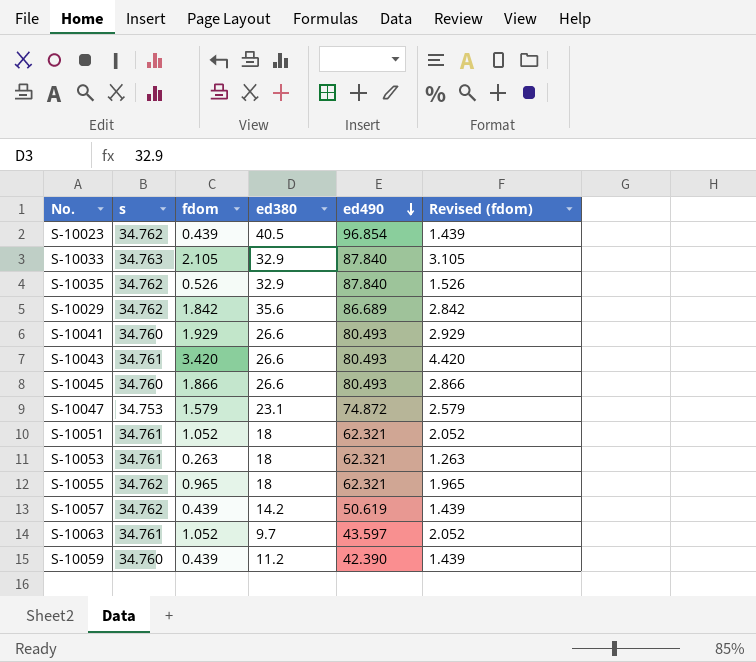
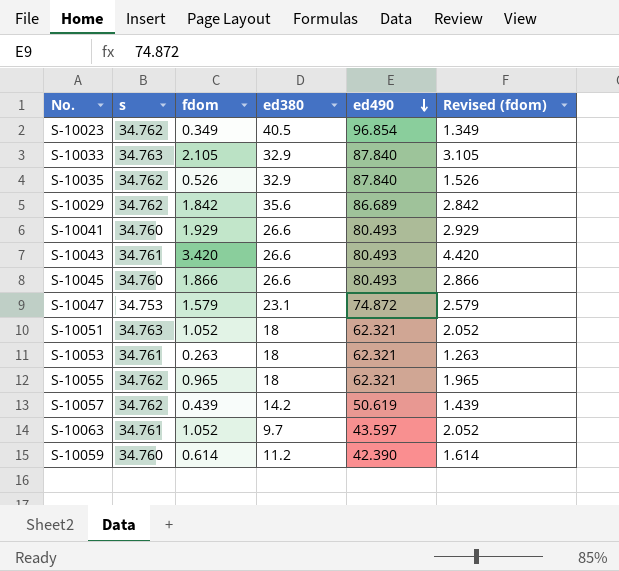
S-10023 | fdom: 0.439 -> 0.349
S-10023 | Revised (fdom): 1.439 -> 1.349
S-10051 | s: 34.761 -> 34.763
S-10059 | fdom: 0.439 -> 0.614
S-10059 | Revised (fdom): 1.439 -> 1.614

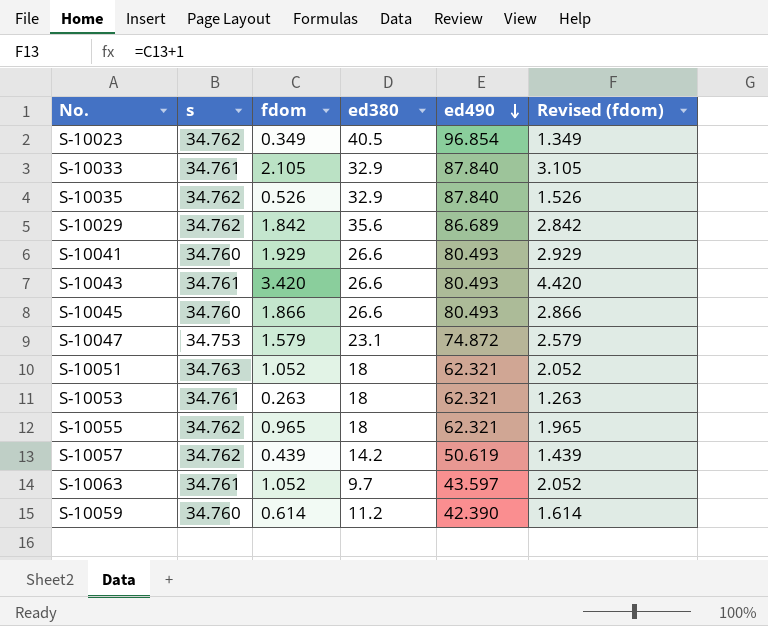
S-10033 | s: 34.763 -> 34.761

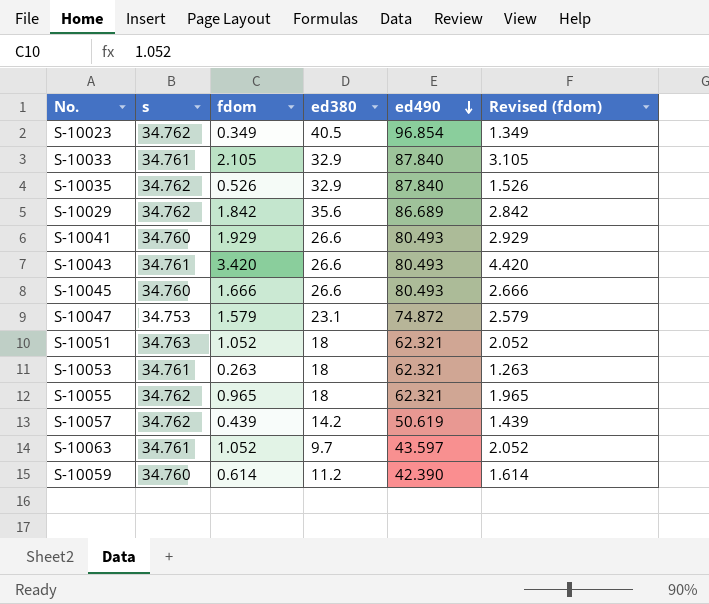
S-10045 | fdom: 1.866 -> 1.666
S-10045 | Revised (fdom): 2.866 -> 2.666

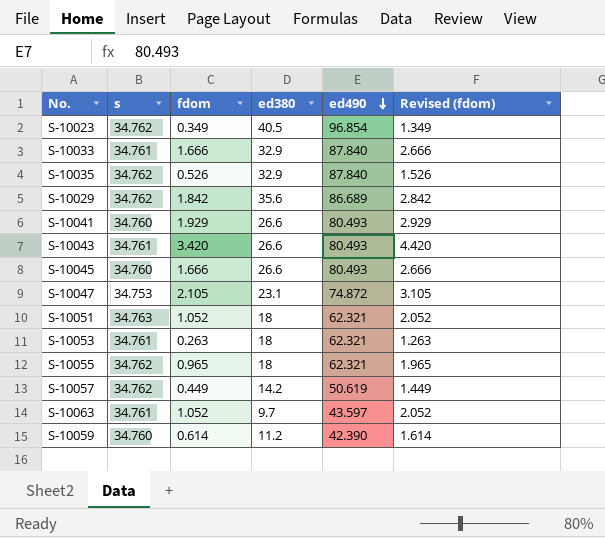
S-10033 | fdom: 2.105 -> 1.666
S-10033 | Revised (fdom): 3.105 -> 2.666
S-10047 | fdom: 1.579 -> 2.105
S-10047 | Revised (fdom): 2.579 -> 3.105
S-10057 | fdom: 0.439 -> 0.449
S-10057 | Revised (fdom): 1.439 -> 1.449

